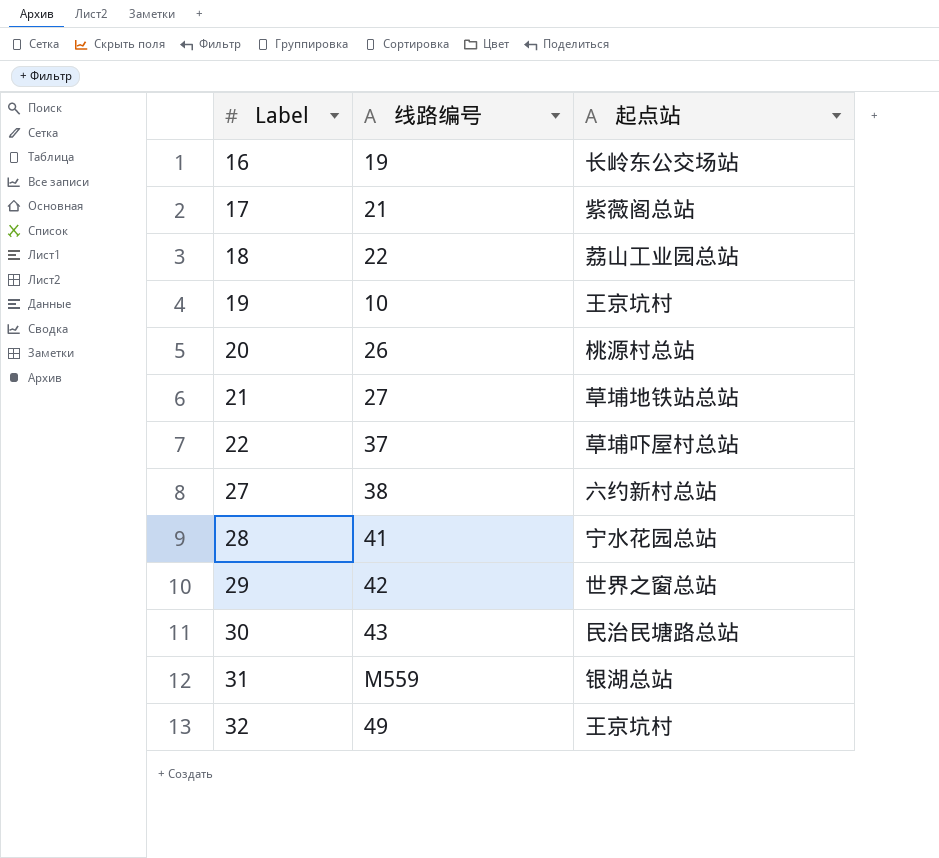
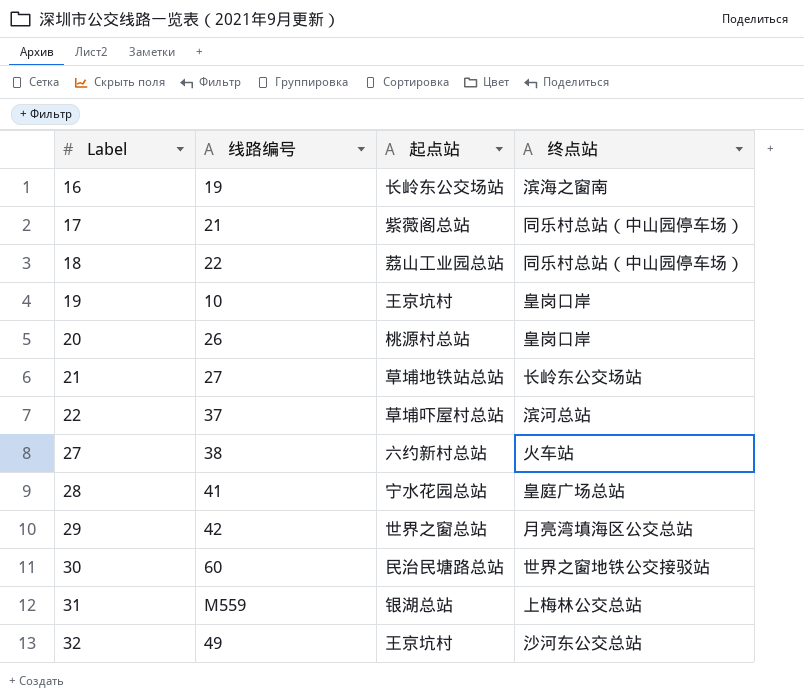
column 终点站 | position: none -> 4
30 | 线路编号: 43 -> 60

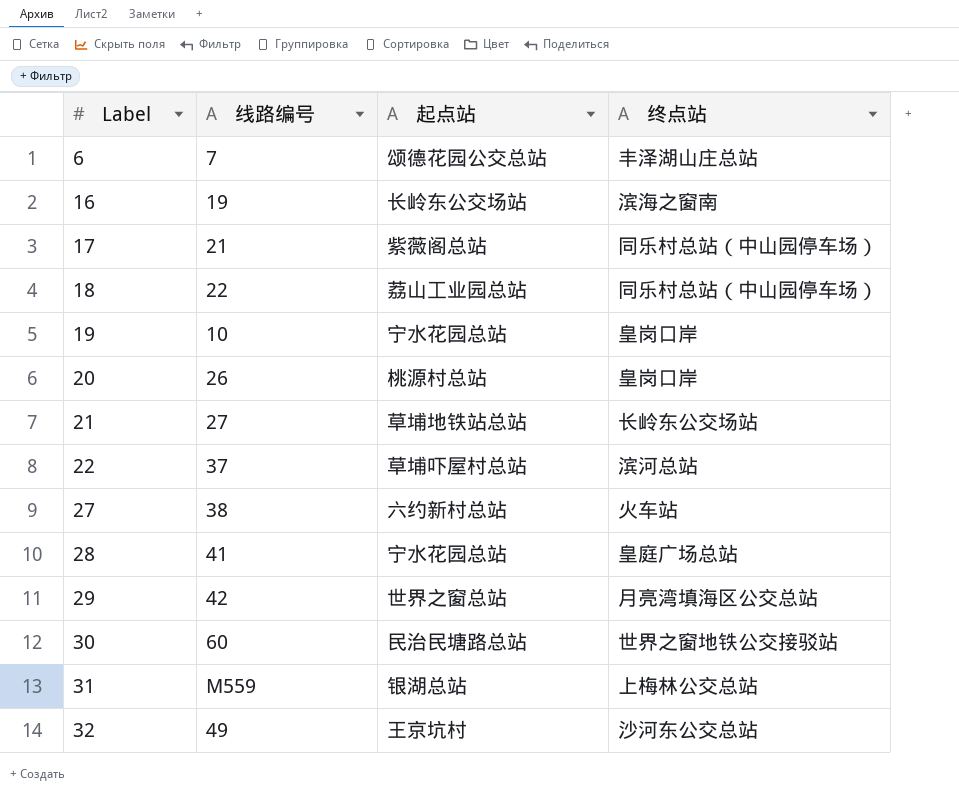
row 6: none -> 7 | 颂德花园公交总站 | 丰泽湖山庄总站
19 | 起点站: 王京坑村 -> 宁水花园总站

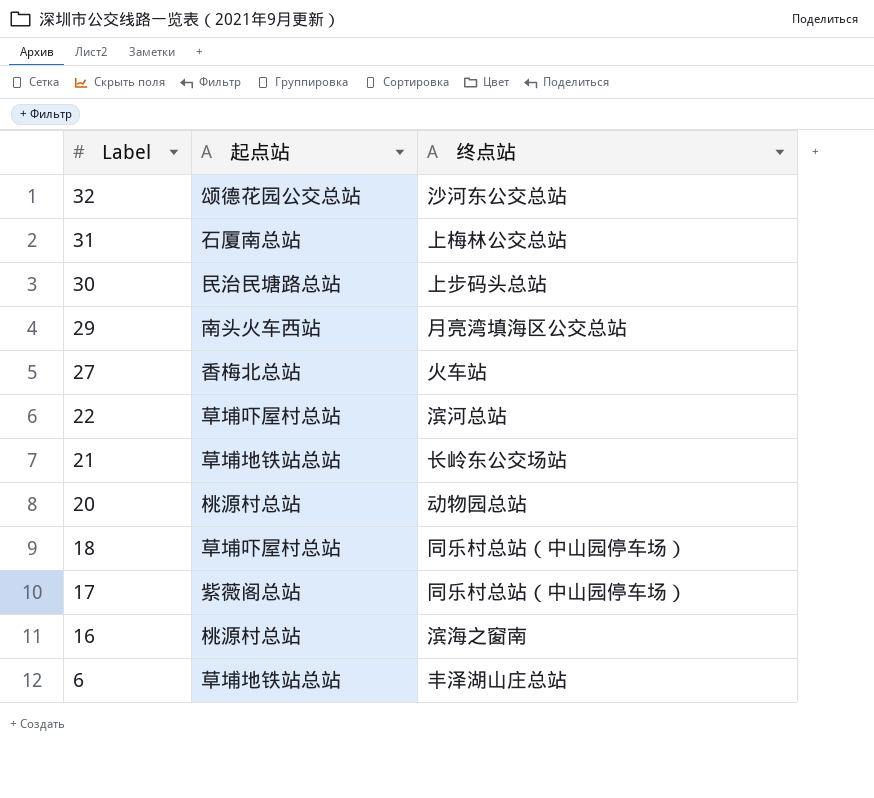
row order: Label ascending -> Label descending
column 线路编号 | position: 2 -> none
row 19: 10 | 宁水花园总站 | 皇岗口岸 -> none
row 28: 41 | 宁水花园总站 | 皇庭广场总站 -> none
32 | 起点站: 王京坑村 -> 颂德花园公交总站
31 | 起点站: 银湖总站 -> 石厦南总站
30 | 终点站: 世界之窗地铁公交接驳站 -> 上步码头总站
29 | 起点站: 世界之窗总站 -> 南头火车西站
27 | 起点站: 六约新村总站 -> 香梅北总站
20 | 终点站: 皇岗口岸 -> 动物园总站
18 | 起点站: 荔山工业园总站 -> 草埔吓屋村总站
16 | 起点站: 长岭东公交场站 -> 桃源村总站
6 | 起点站: 颂德花园公交总站 -> 草埔地铁站总站

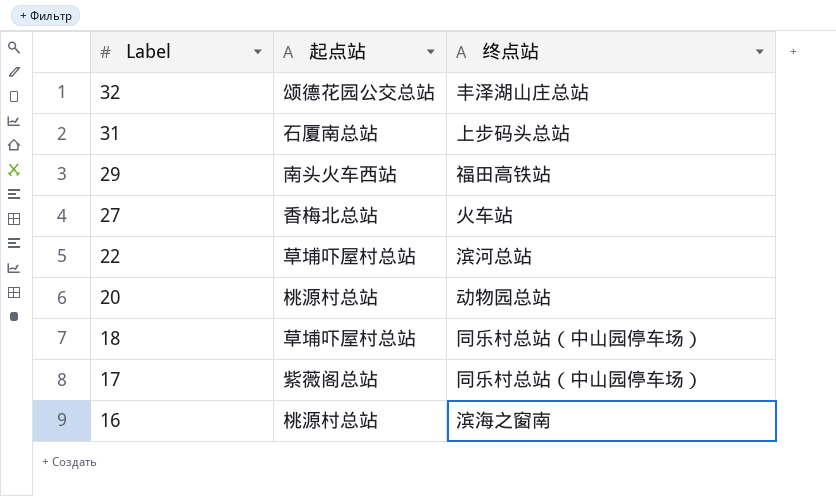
row 30: 民治民塘路总站 | 上步码头总站 -> none
row 21: 草埔地铁站总站 | 长岭东公交场站 -> none
row 6: 草埔地铁站总站 | 丰泽湖山庄总站 -> none
32 | 终点站: 沙河东公交总站 -> 丰泽湖山庄总站
31 | 终点站: 上梅林公交总站 -> 上步码头总站
29 | 终点站: 月亮湾填海区公交总站 -> 福田高铁站

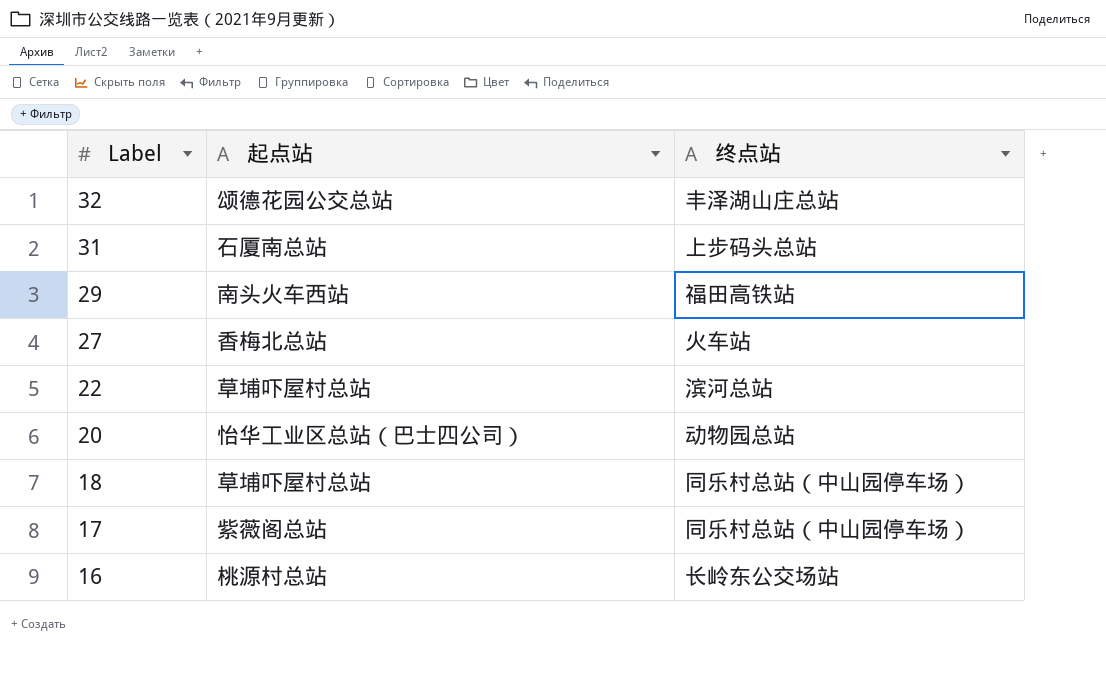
20 | 起点站: 桃源村总站 -> 怡华工业区总站（巴士四公司）
16 | 终点站: 滨海之窗南 -> 长岭东公交场站

